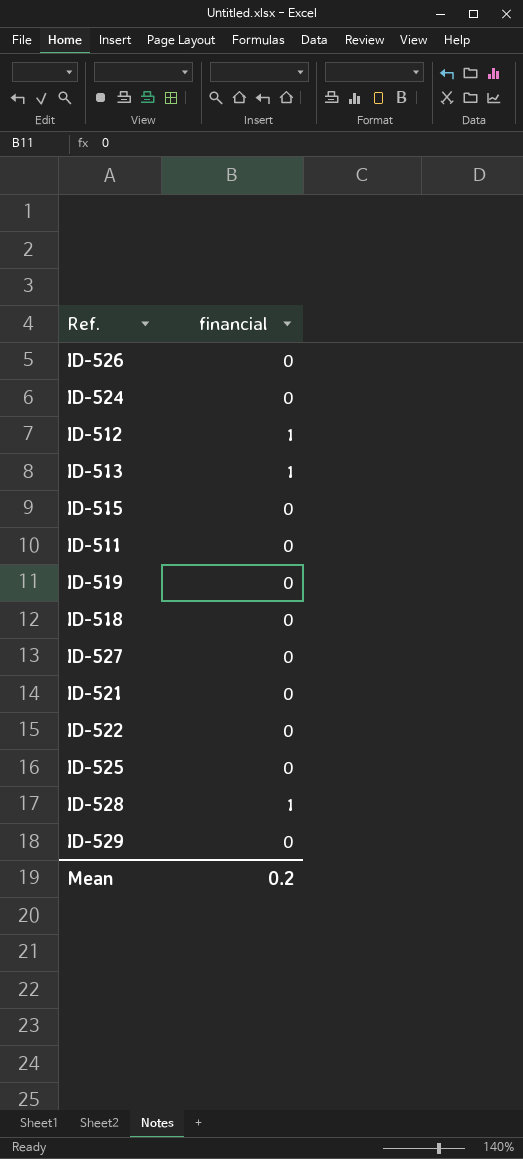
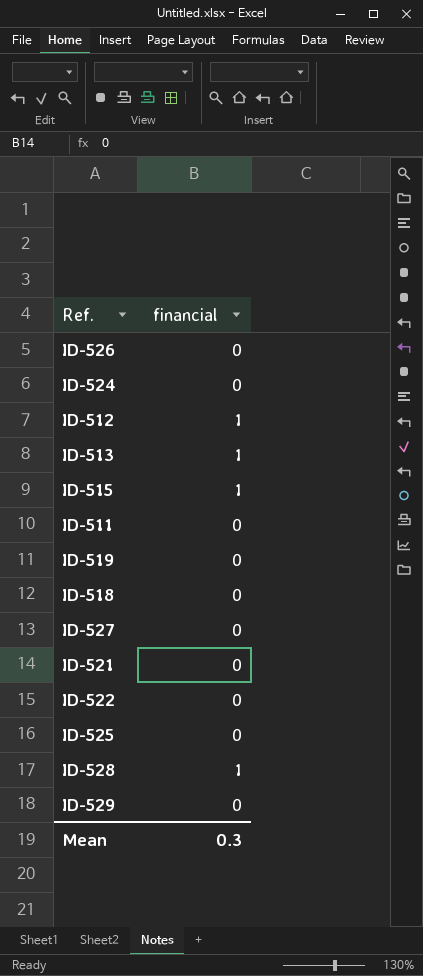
ID-515 | financial: 0 -> 1
Mean | financial: 0.2 -> 0.3

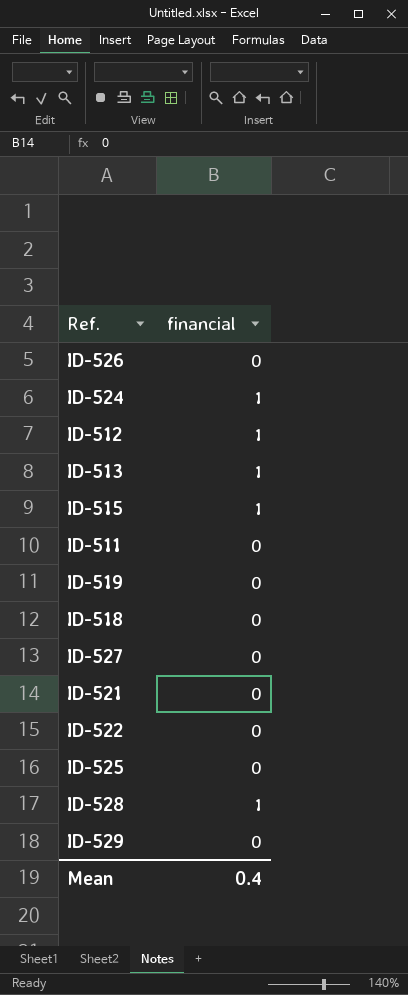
ID-524 | financial: 0 -> 1
Mean | financial: 0.3 -> 0.4

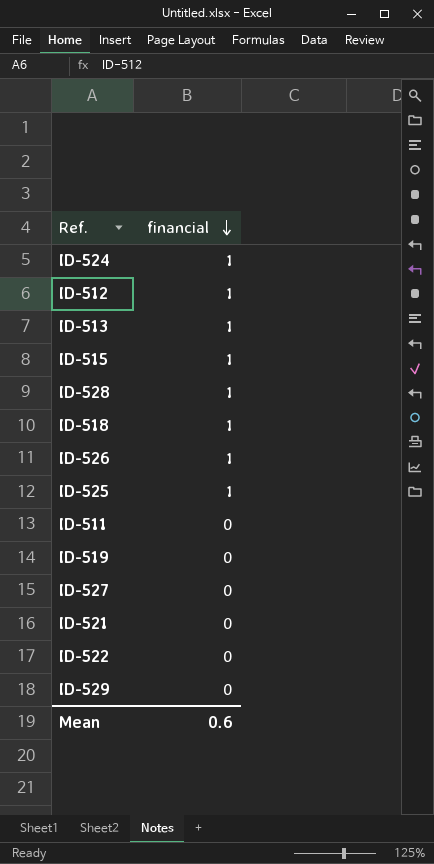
row order: none -> financial descending
ID-518 | financial: 0 -> 1
ID-526 | financial: 0 -> 1
ID-525 | financial: 0 -> 1
Mean | financial: 0.4 -> 0.6

